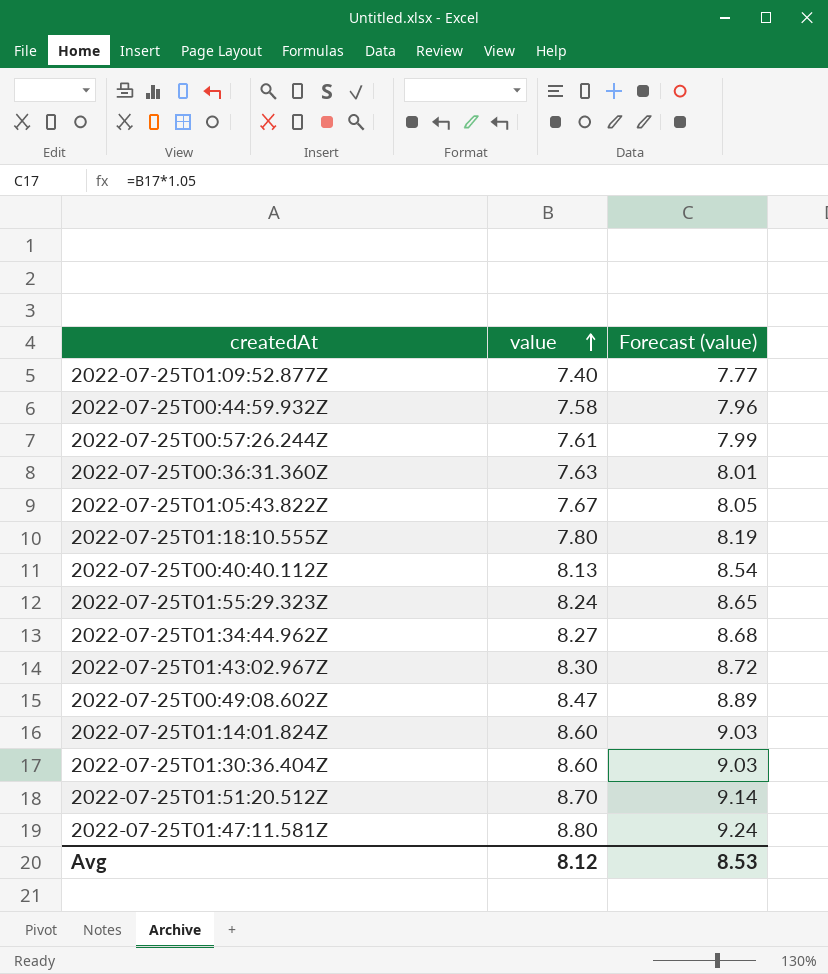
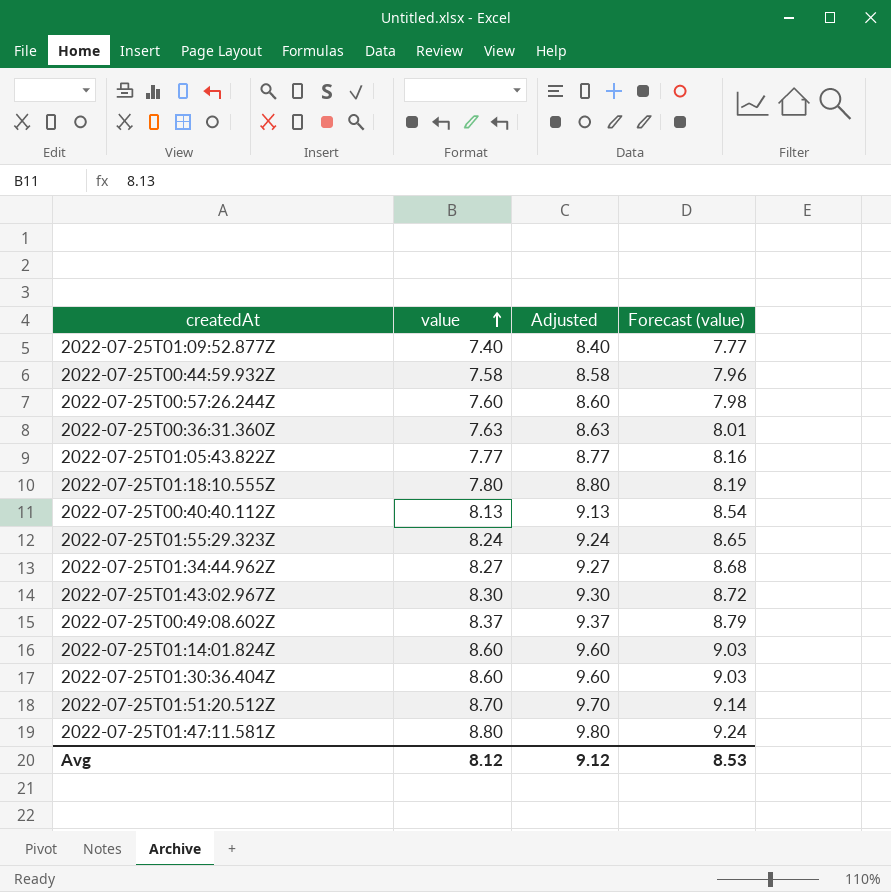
column Adjusted | formula: none -> [value] + 1
2022-07-25T00:57:26.244Z | value: 7.61 -> 7.60
2022-07-25T00:57:26.244Z | Forecast (value): 7.99 -> 7.98
2022-07-25T01:05:43.822Z | value: 7.67 -> 7.77
2022-07-25T01:05:43.822Z | Forecast (value): 8.05 -> 8.16
2022-07-25T00:49:08.602Z | value: 8.47 -> 8.37
2022-07-25T00:49:08.602Z | Forecast (value): 8.89 -> 8.79

